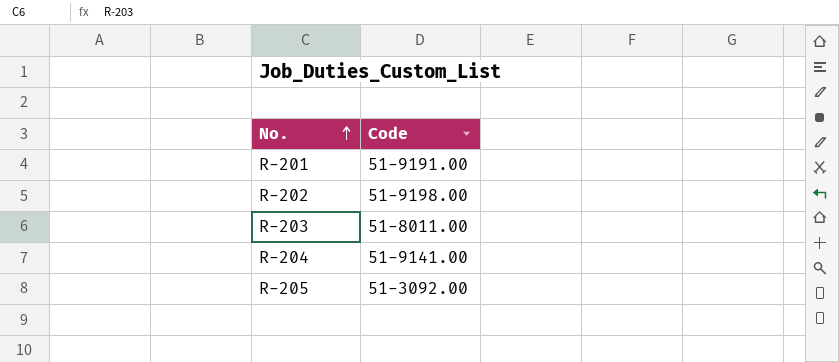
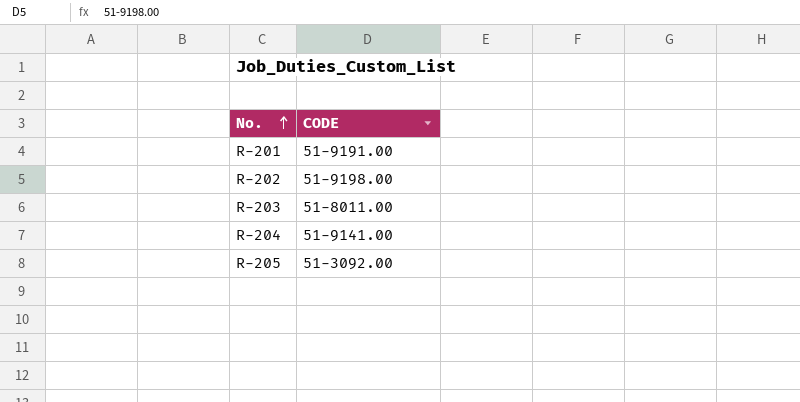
column name: Code -> CODE

